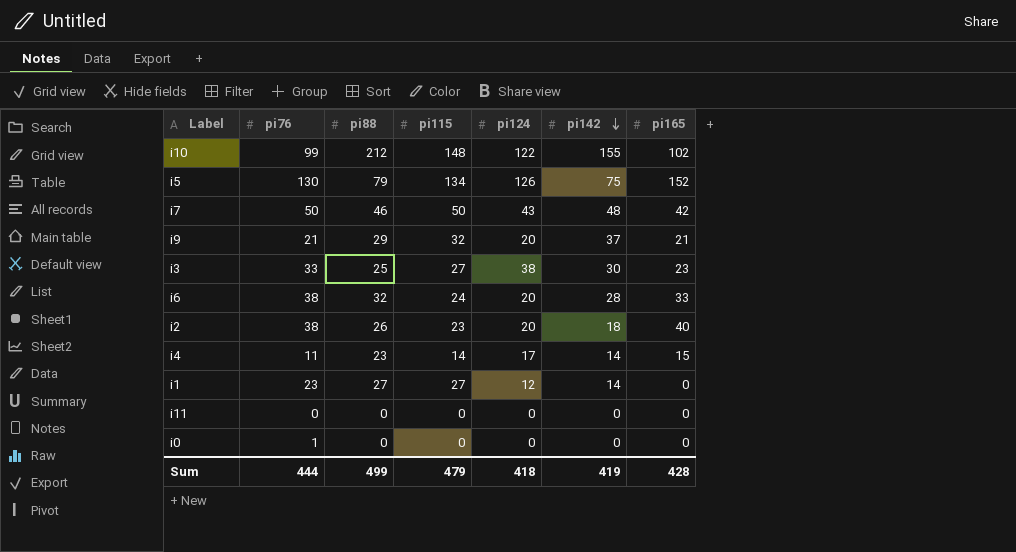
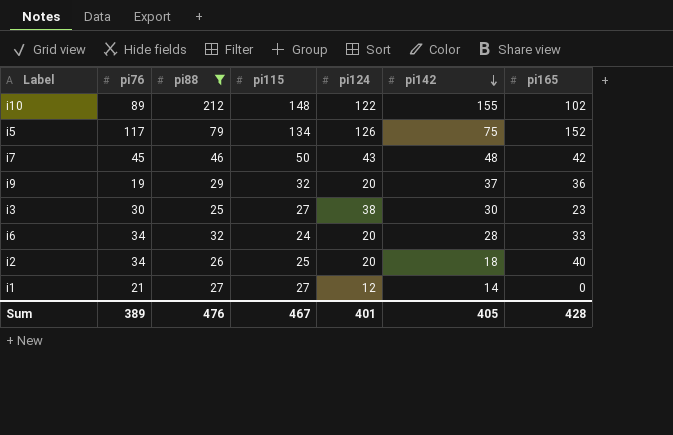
filter: none -> pi88 >= 25
i10 | pi76: 99 -> 89
i5 | pi76: 130 -> 117
i7 | pi76: 50 -> 45
i9 | pi76: 21 -> 19
i9 | pi165: 21 -> 36
i3 | pi76: 33 -> 30
i6 | pi76: 38 -> 34
i2 | pi76: 38 -> 34
i2 | pi115: 23 -> 25
i1 | pi76: 23 -> 21
Sum | pi76: 444 -> 389
Sum | pi88: 499 -> 476
Sum | pi115: 479 -> 467
Sum | pi124: 418 -> 401
Sum | pi142: 419 -> 405

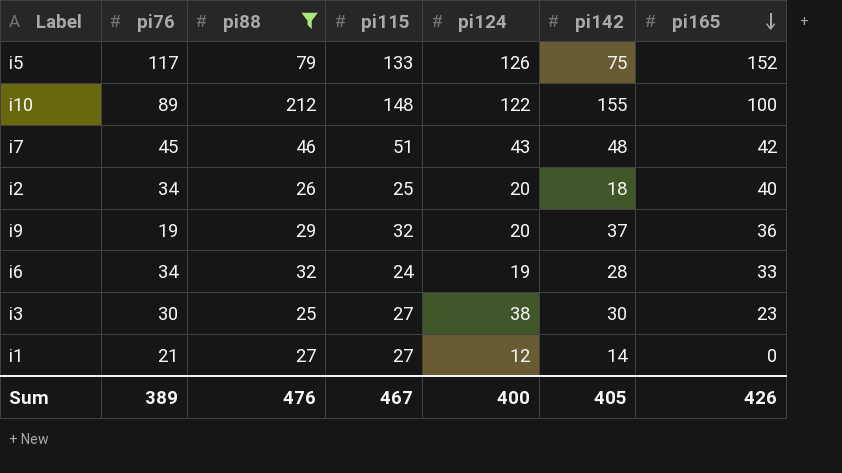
row order: pi142 descending -> pi165 descending
i5 | pi115: 134 -> 133
i10 | pi165: 102 -> 100
i7 | pi115: 50 -> 51
i6 | pi124: 20 -> 19
Sum | pi124: 401 -> 400
Sum | pi165: 428 -> 426

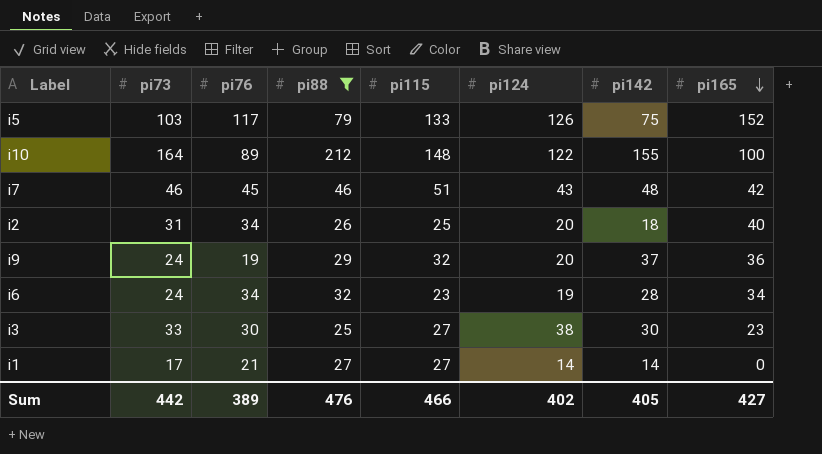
column pi73 | position: none -> 2
i6 | pi115: 24 -> 23
i6 | pi165: 33 -> 34
i1 | pi124: 12 -> 14
Sum | pi115: 467 -> 466
Sum | pi124: 400 -> 402
Sum | pi165: 426 -> 427

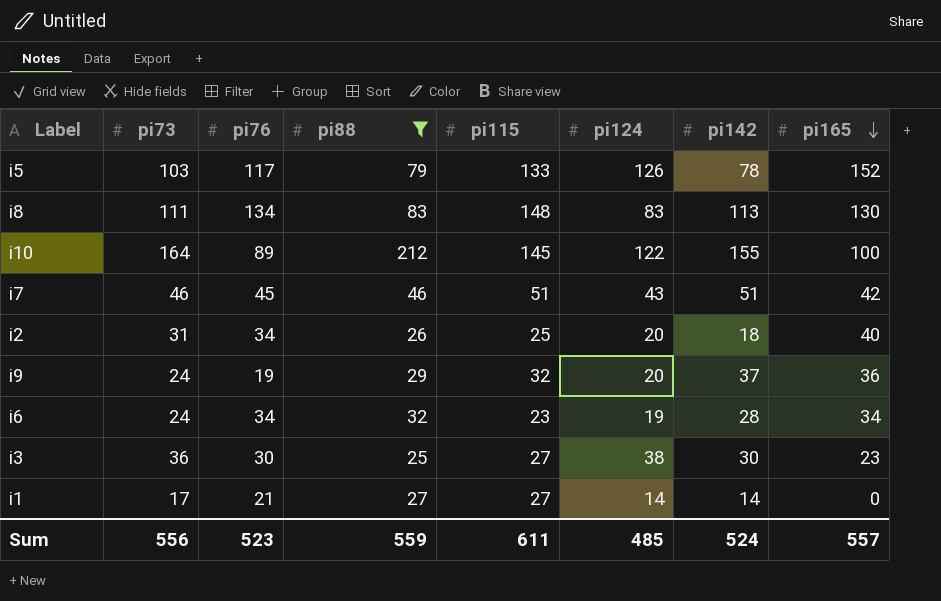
i5 | pi142: 75 -> 78
row i8: none -> 111 | 134 | 83 | 148 | 83 | 113 | 130
i10 | pi115: 148 -> 145
i7 | pi142: 48 -> 51
i3 | pi73: 33 -> 36
Sum | pi73: 442 -> 556
Sum | pi76: 389 -> 523
Sum | pi88: 476 -> 559
Sum | pi115: 466 -> 611
Sum | pi124: 402 -> 485
Sum | pi142: 405 -> 524
Sum | pi165: 427 -> 557

